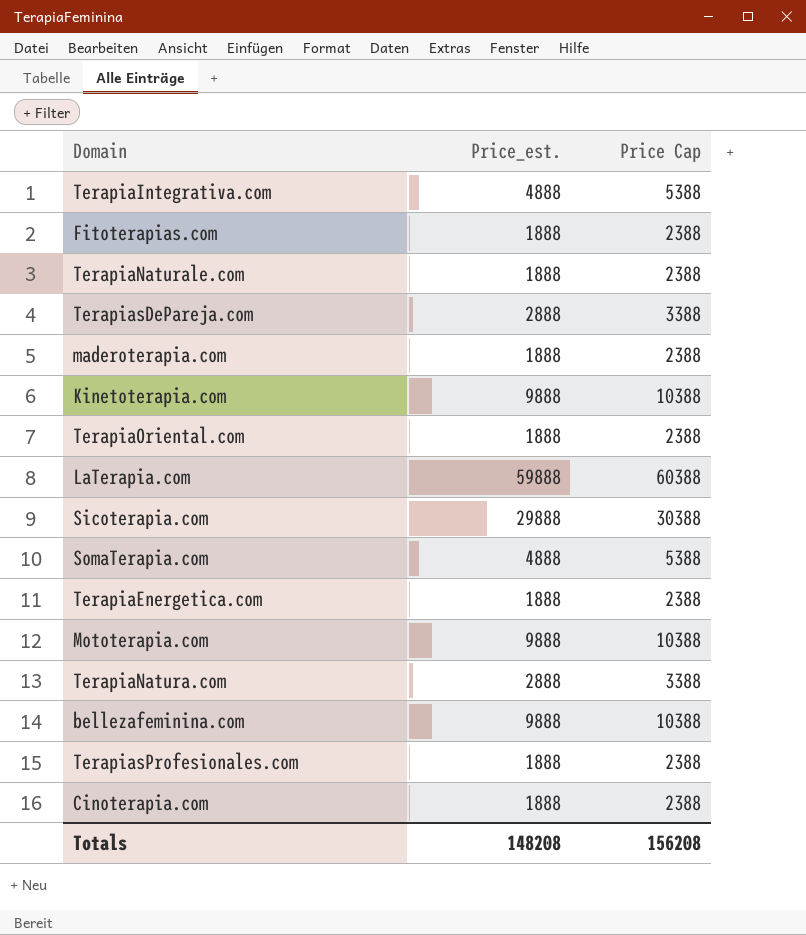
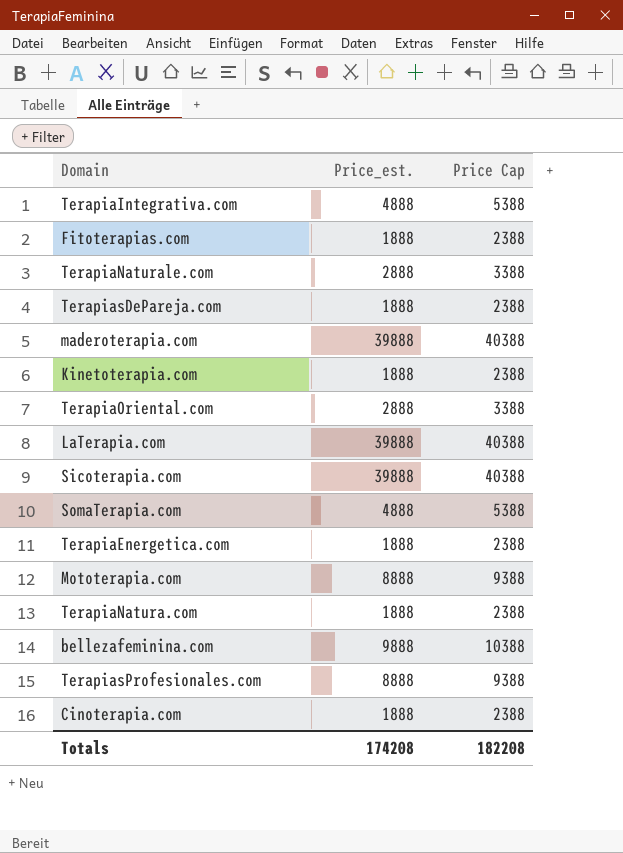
TerapiaNaturale.com | Price_est.: 1888 -> 2888
TerapiaNaturale.com | Price Cap: 2388 -> 3388
TerapiasDePareja.com | Price_est.: 2888 -> 1888
TerapiasDePareja.com | Price Cap: 3388 -> 2388
maderoterapia.com | Price_est.: 1888 -> 39888
maderoterapia.com | Price Cap: 2388 -> 40388
Kinetoterapia.com | Price_est.: 9888 -> 1888
Kinetoterapia.com | Price Cap: 10388 -> 2388
TerapiaOriental.com | Price_est.: 1888 -> 2888
TerapiaOriental.com | Price Cap: 2388 -> 3388
LaTerapia.com | Price_est.: 59888 -> 39888
LaTerapia.com | Price Cap: 60388 -> 40388
Sicoterapia.com | Price_est.: 29888 -> 39888
Sicoterapia.com | Price Cap: 30388 -> 40388
Mototerapia.com | Price_est.: 9888 -> 8888
Mototerapia.com | Price Cap: 10388 -> 9388
TerapiaNatura.com | Price_est.: 2888 -> 1888
TerapiaNatura.com | Price Cap: 3388 -> 2388
TerapiasProfesionales.com | Price_est.: 1888 -> 8888
TerapiasProfesionales.com | Price Cap: 2388 -> 9388
Totals | Price_est.: 148208 -> 174208
Totals | Price Cap: 156208 -> 182208

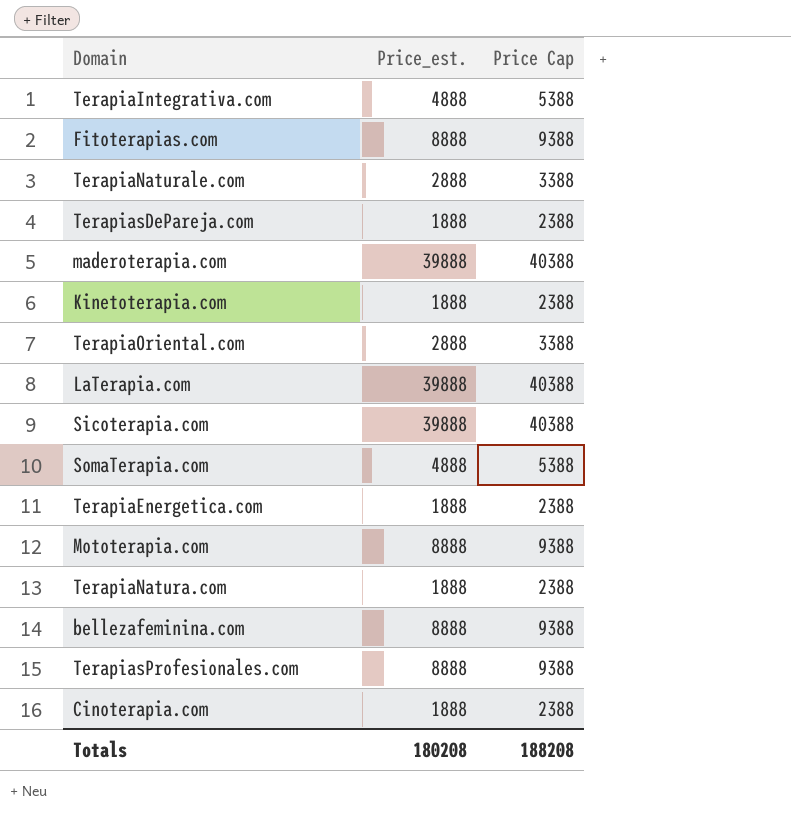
Fitoterapias.com | Price_est.: 1888 -> 8888
Fitoterapias.com | Price Cap: 2388 -> 9388
bellezafeminina.com | Price_est.: 9888 -> 8888
bellezafeminina.com | Price Cap: 10388 -> 9388
Totals | Price_est.: 174208 -> 180208
Totals | Price Cap: 182208 -> 188208

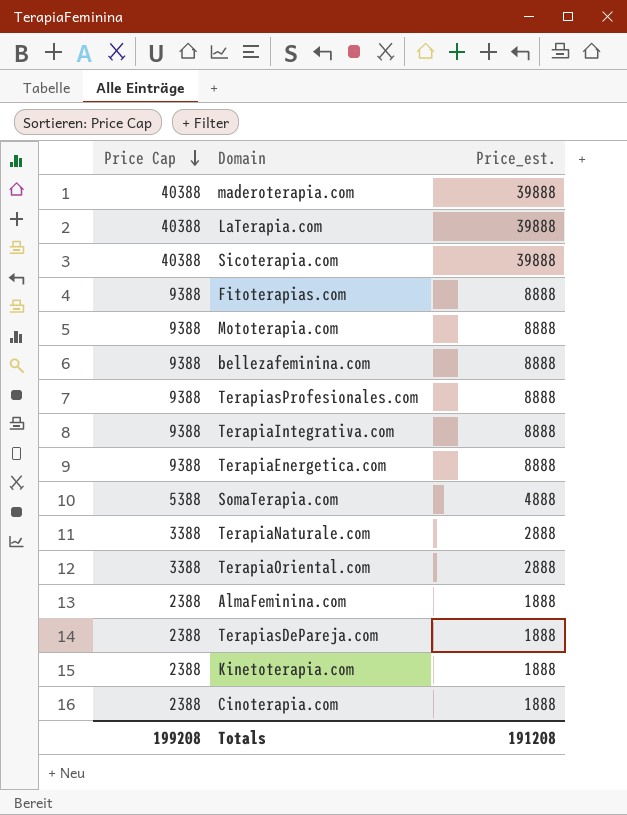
row order: none -> Price Cap descending
column Price Cap | position: 3 -> 1
row TerapiaNatura.com: 1888 | 2388 -> none
TerapiaIntegrativa.com | Price Cap: 5388 -> 9388
TerapiaIntegrativa.com | Price_est.: 4888 -> 8888
TerapiaEnergetica.com | Price Cap: 2388 -> 9388
TerapiaEnergetica.com | Price_est.: 1888 -> 8888
row AlmaFeminina.com: none -> 2388 | 1888
Totals | Price Cap: 188208 -> 199208
Totals | Price_est.: 180208 -> 191208

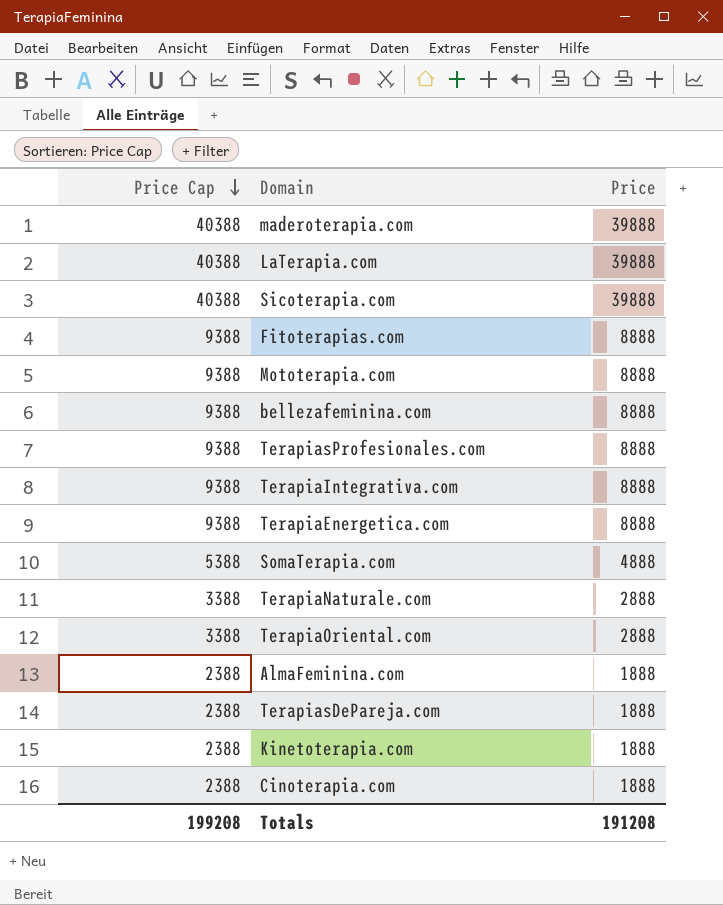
column name: Price_est. -> Price

